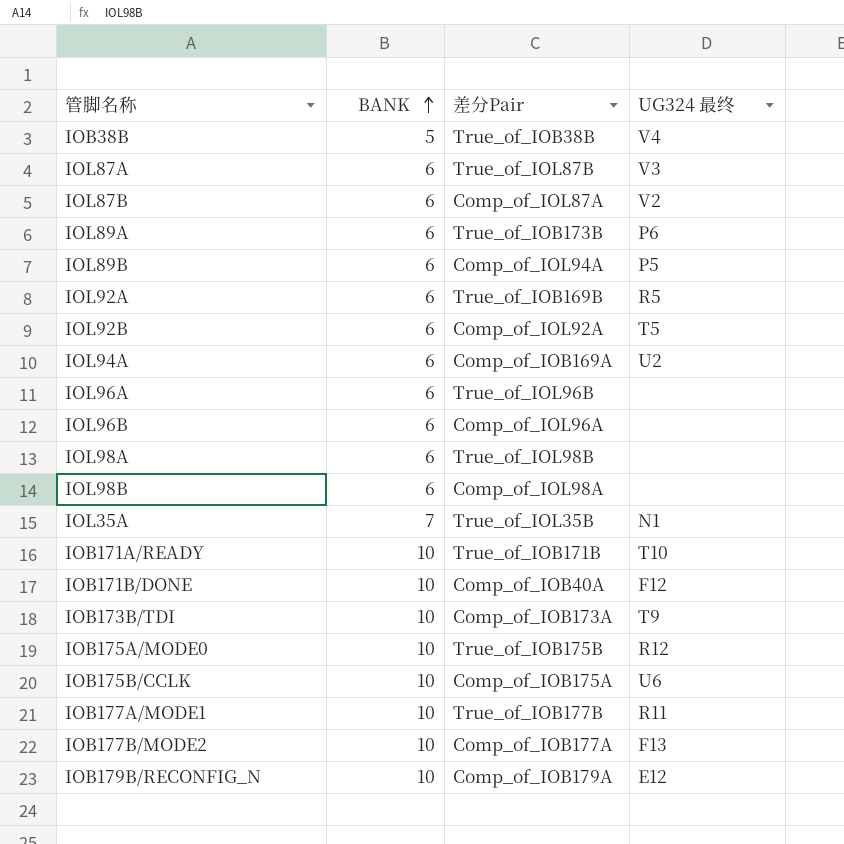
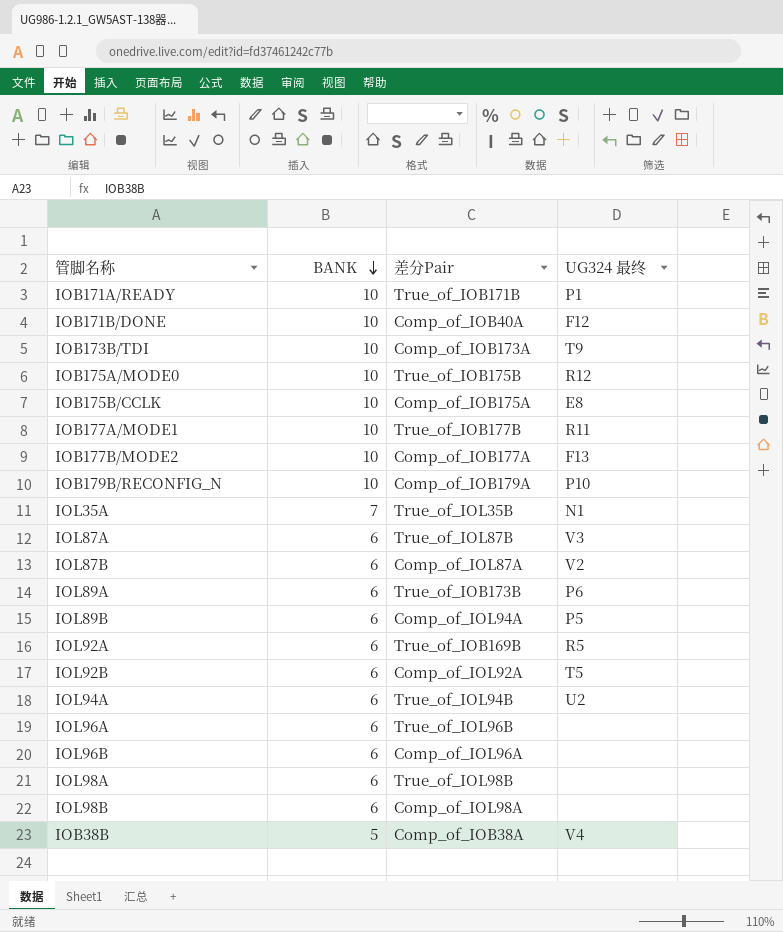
row order: BANK ascending -> BANK descending
IOB171A/READY | UG324 最终: T10 -> P1
IOB175B/CCLK | UG324 最终: U6 -> E8
IOB179B/RECONFIG_N | UG324 最终: E12 -> P10
IOL94A | 差分Pair: Comp_of_IOB169A -> True_of_IOL94B
IOB38B | 差分Pair: True_of_IOB38B -> Comp_of_IOB38A

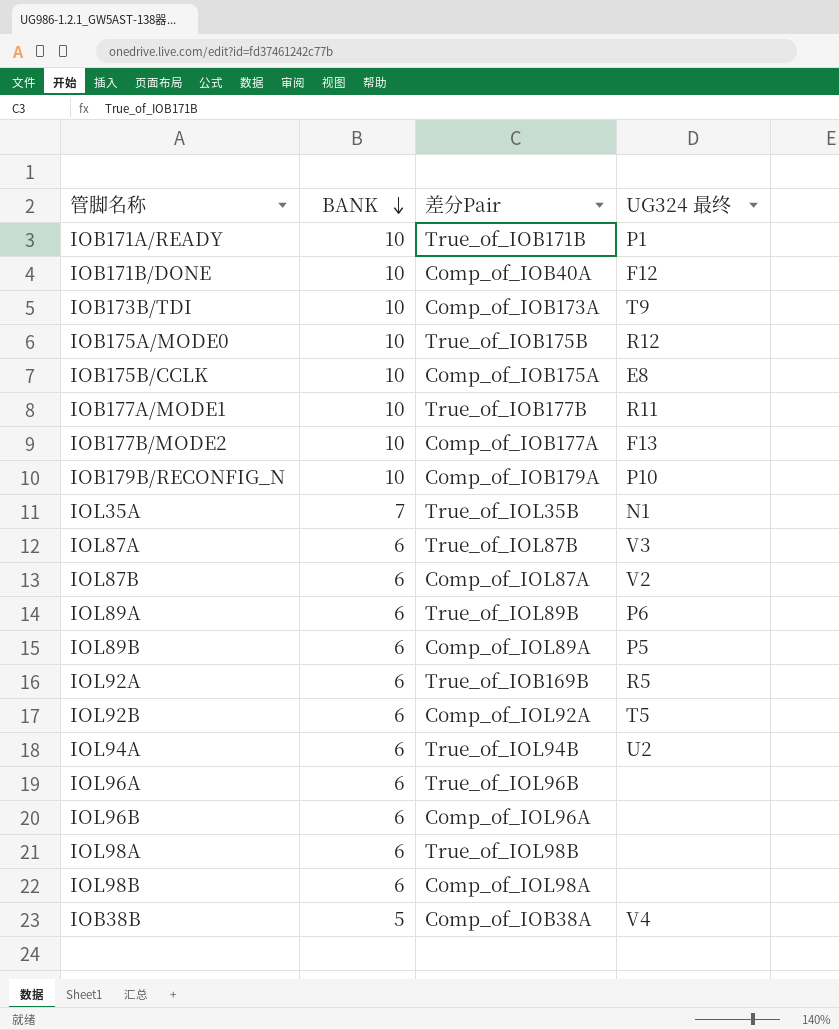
IOL89A | 差分Pair: True_of_IOB173B -> True_of_IOL89B
IOL89B | 差分Pair: Comp_of_IOL94A -> Comp_of_IOL89A

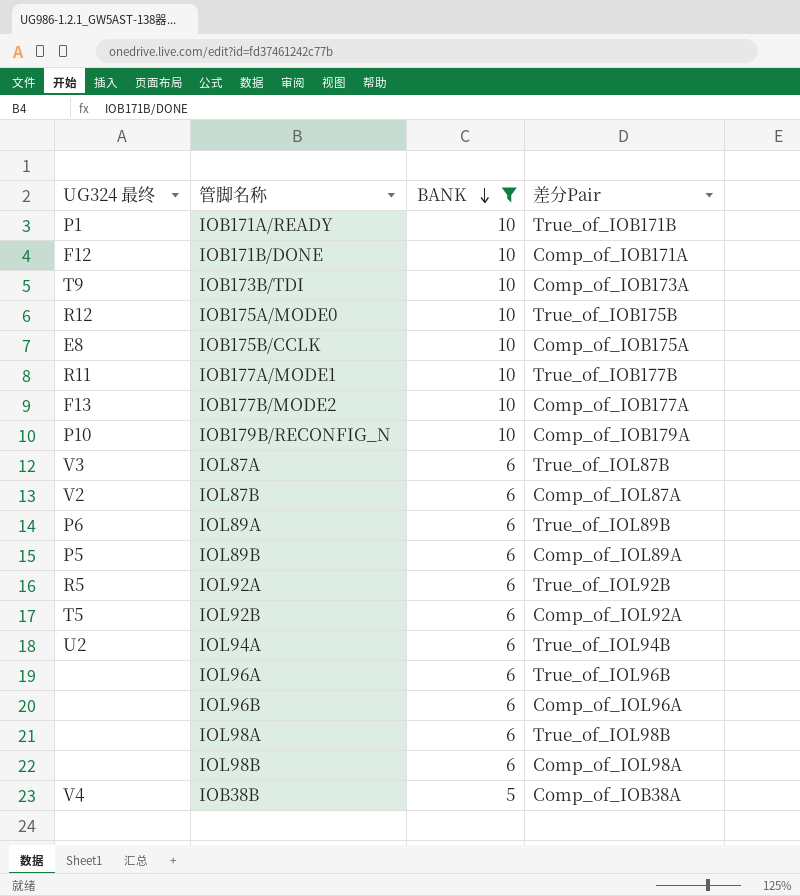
filter: none -> BANK != 7
column UG324 最终 | position: 4 -> 1
IOB171B/DONE | 差分Pair: Comp_of_IOB40A -> Comp_of_IOB171A
IOL92A | 差分Pair: True_of_IOB169B -> True_of_IOL92B

